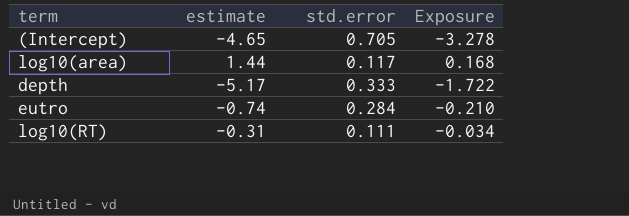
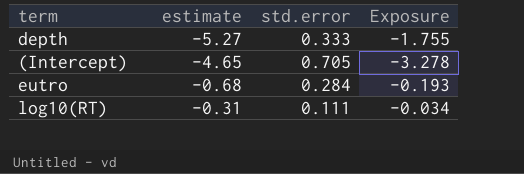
row order: none -> estimate ascending
row log10(area): 1.44 | 0.117 | 0.168 -> none
depth | estimate: -5.17 -> -5.27
depth | Exposure: -1.722 -> -1.755
eutro | estimate: -0.74 -> -0.68
eutro | Exposure: -0.210 -> -0.193

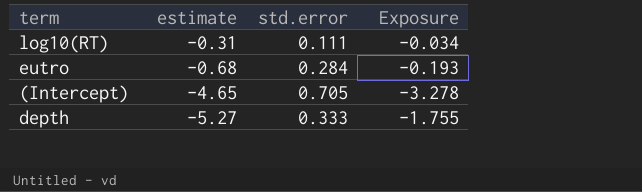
row order: estimate ascending -> estimate descending

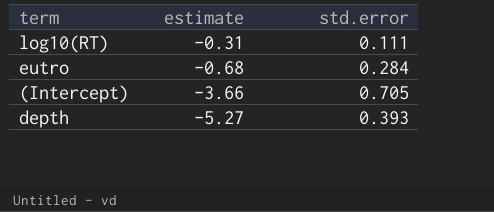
column Exposure | formula: [estimate] * [std.error] -> none
(Intercept) | estimate: -4.65 -> -3.66
depth | std.error: 0.333 -> 0.393

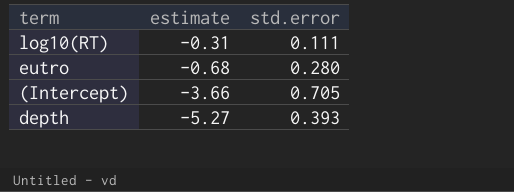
eutro | std.error: 0.284 -> 0.280

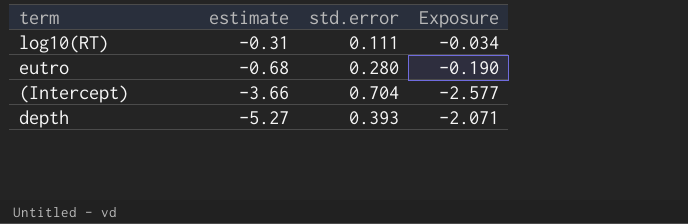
column Exposure | formula: none -> [estimate] * [std.error]
(Intercept) | std.error: 0.705 -> 0.704

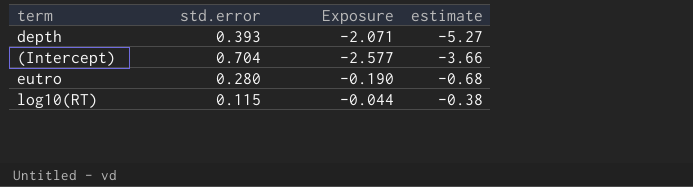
row order: estimate descending -> estimate ascending
column estimate | position: 2 -> 4
log10(RT) | std.error: 0.111 -> 0.115
log10(RT) | Exposure: -0.034 -> -0.044
log10(RT) | estimate: -0.31 -> -0.38

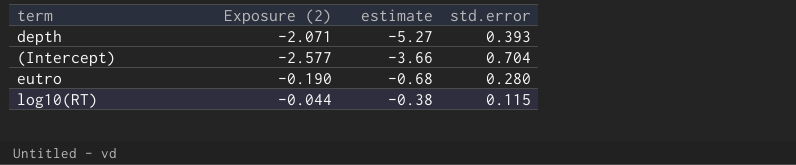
column name: Exposure -> Exposure (2)
column std.error | position: 2 -> 4

